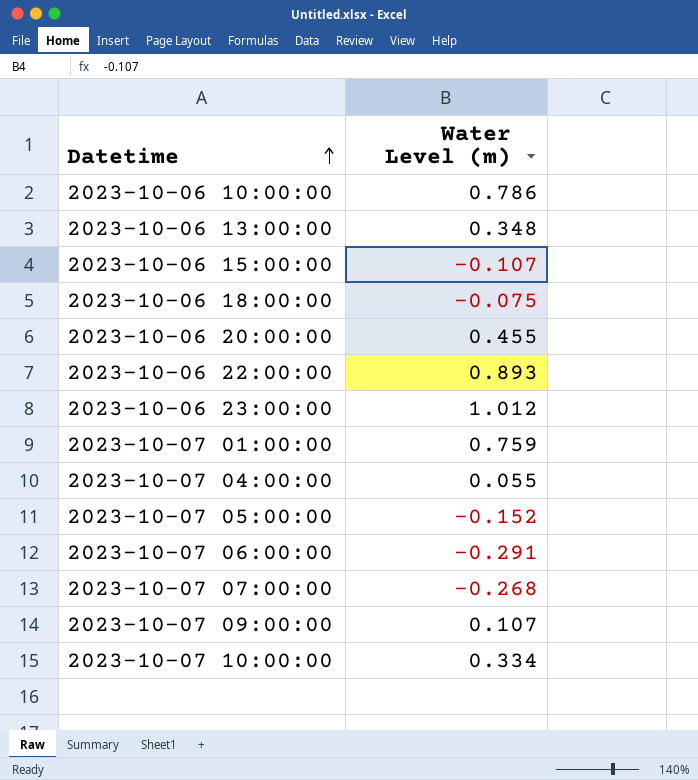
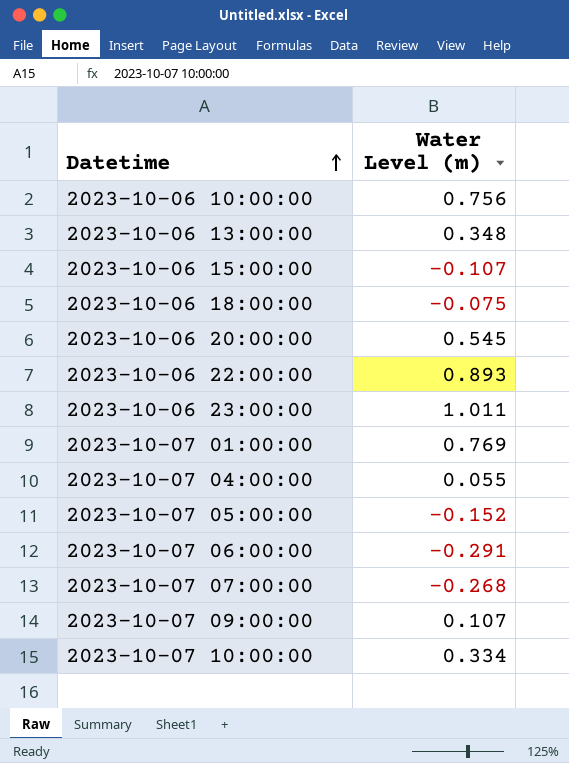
2023-10-06 10:00:00 | Water Level (m): 0.786 -> 0.756
2023-10-06 20:00:00 | Water Level (m): 0.455 -> 0.545
2023-10-06 23:00:00 | Water Level (m): 1.012 -> 1.011
2023-10-07 01:00:00 | Water Level (m): 0.759 -> 0.769

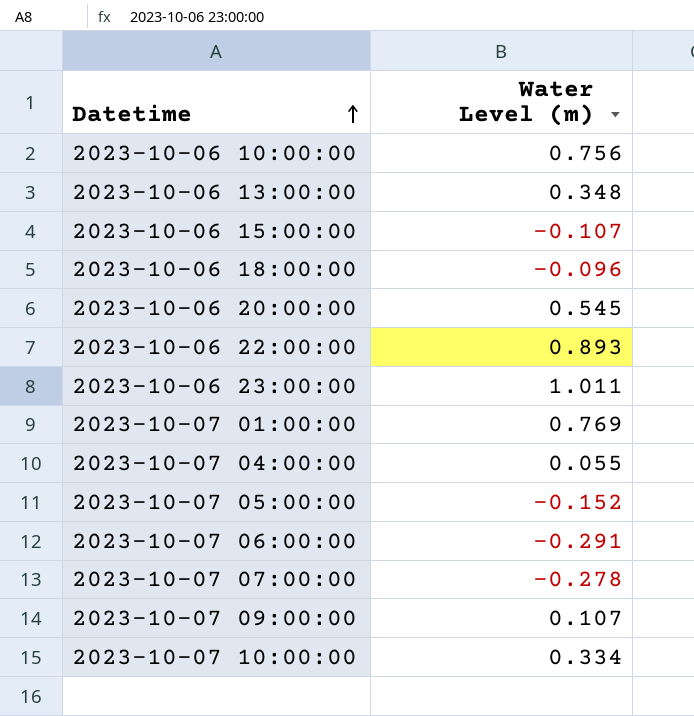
2023-10-06 18:00:00 | Water Level (m): -0.075 -> -0.096
2023-10-07 07:00:00 | Water Level (m): -0.268 -> -0.278

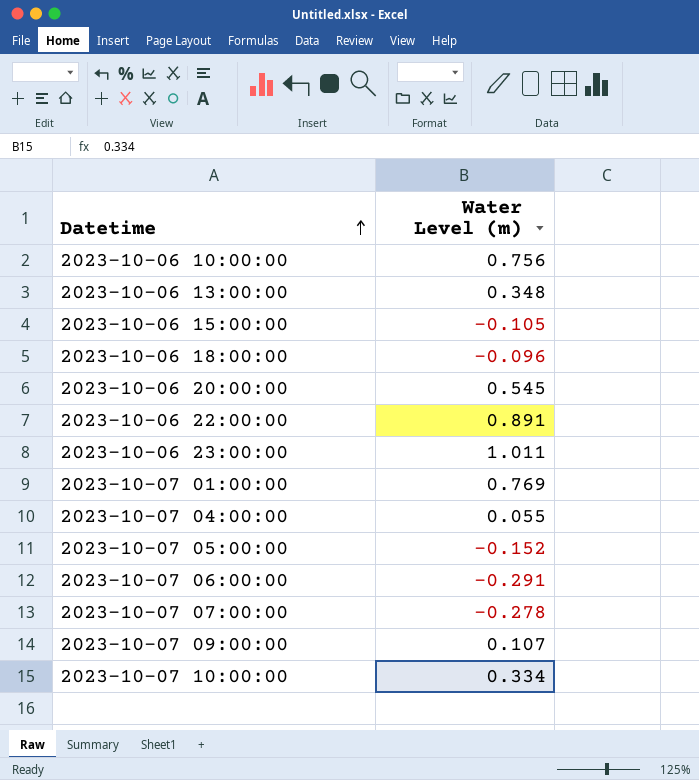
2023-10-06 15:00:00 | Water Level (m): -0.107 -> -0.105
2023-10-06 22:00:00 | Water Level (m): 0.893 -> 0.891

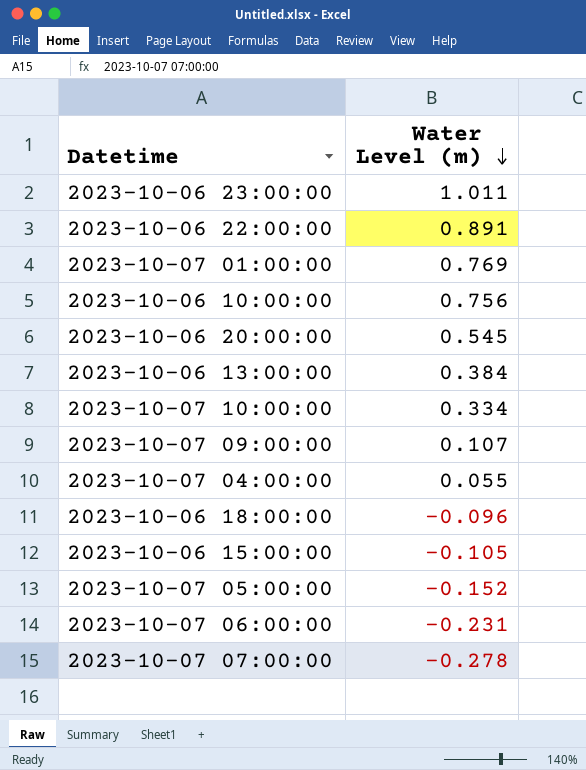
row order: Datetime ascending -> Water Level (m) descending
2023-10-06 13:00:00 | Water Level (m): 0.348 -> 0.384
2023-10-07 06:00:00 | Water Level (m): -0.291 -> -0.231

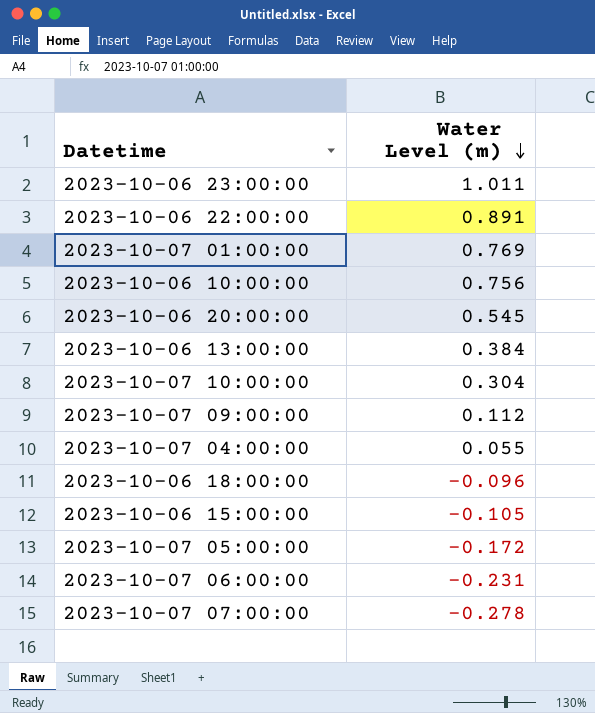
2023-10-07 10:00:00 | Water Level (m): 0.334 -> 0.304
2023-10-07 09:00:00 | Water Level (m): 0.107 -> 0.112
2023-10-07 05:00:00 | Water Level (m): -0.152 -> -0.172

